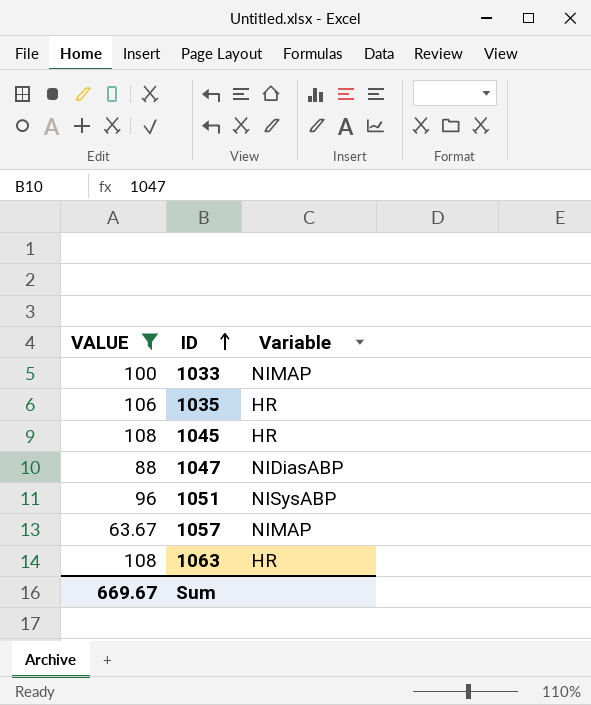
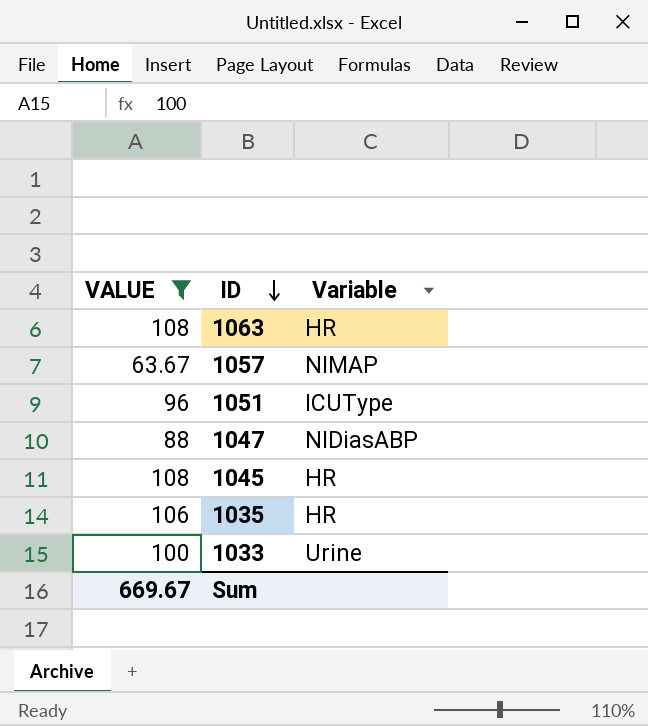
row order: ID ascending -> ID descending
1051 | Variable: NISysABP -> ICUType
1033 | Variable: NIMAP -> Urine

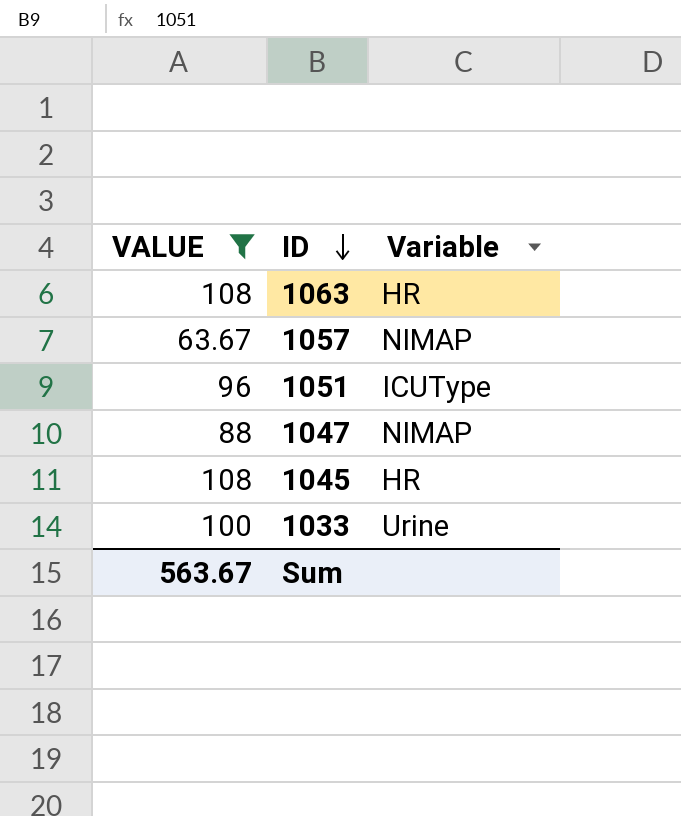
row 1035: 106 | HR -> none
1047 | Variable: NIDiasABP -> NIMAP
Sum | VALUE: 669.67 -> 563.67

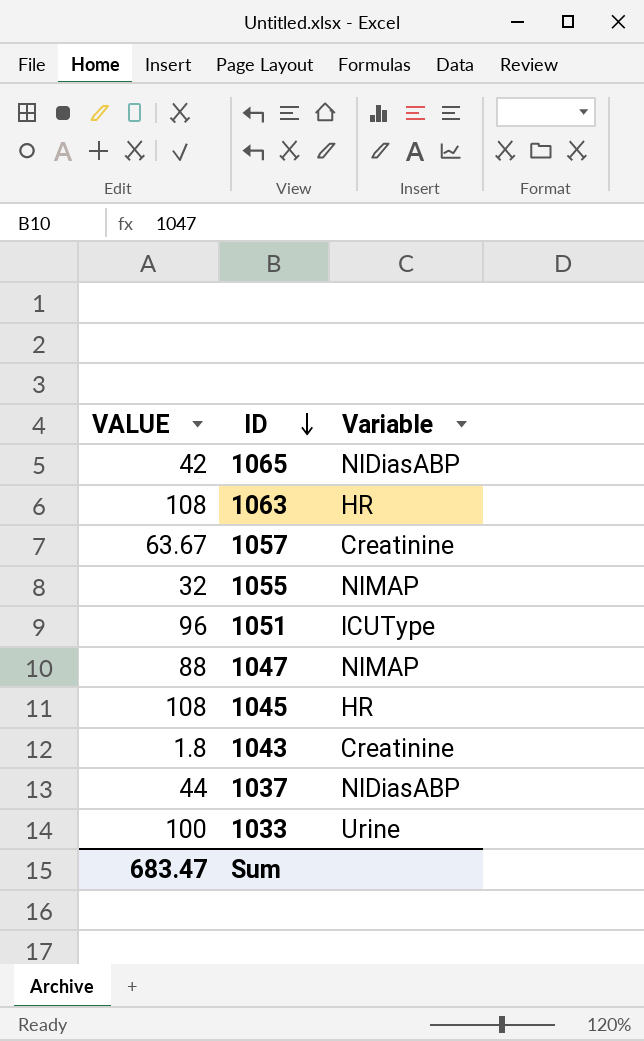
filter: VALUE >= 63.67 -> none
1057 | Variable: NIMAP -> Creatinine
Sum | VALUE: 563.67 -> 683.47

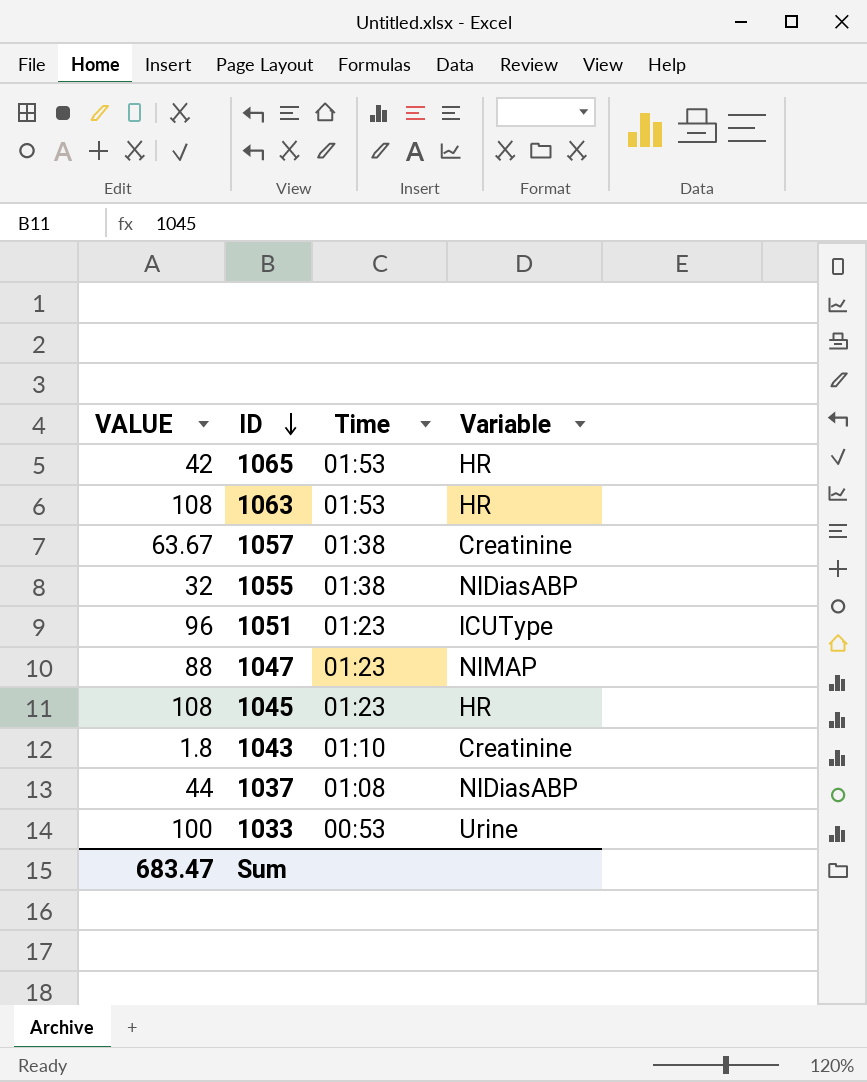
column Time | position: none -> 3
1065 | Variable: NIDiasABP -> HR
1055 | Variable: NIMAP -> NIDiasABP

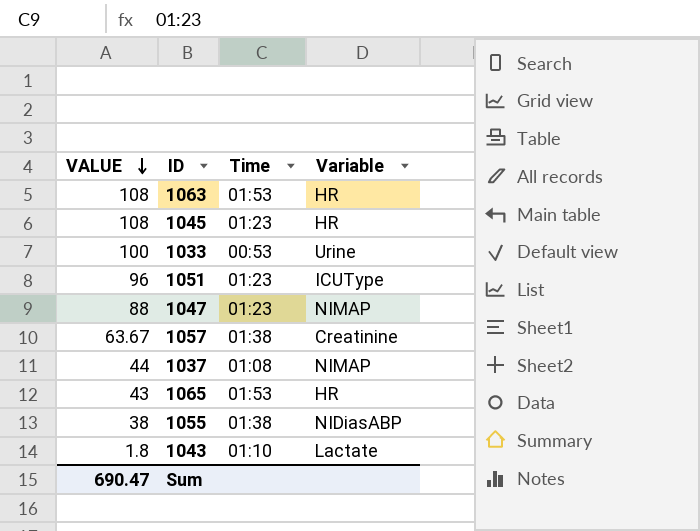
row order: ID descending -> VALUE descending
1037 | Variable: NIDiasABP -> NIMAP
1065 | VALUE: 42 -> 43
1055 | VALUE: 32 -> 38
1043 | Variable: Creatinine -> Lactate
Sum | VALUE: 683.47 -> 690.47

